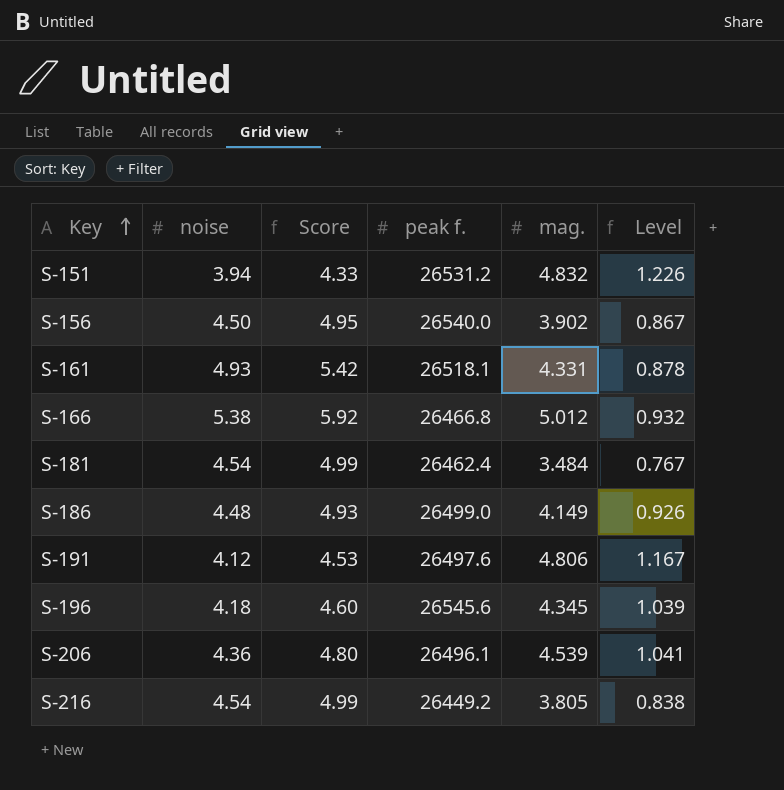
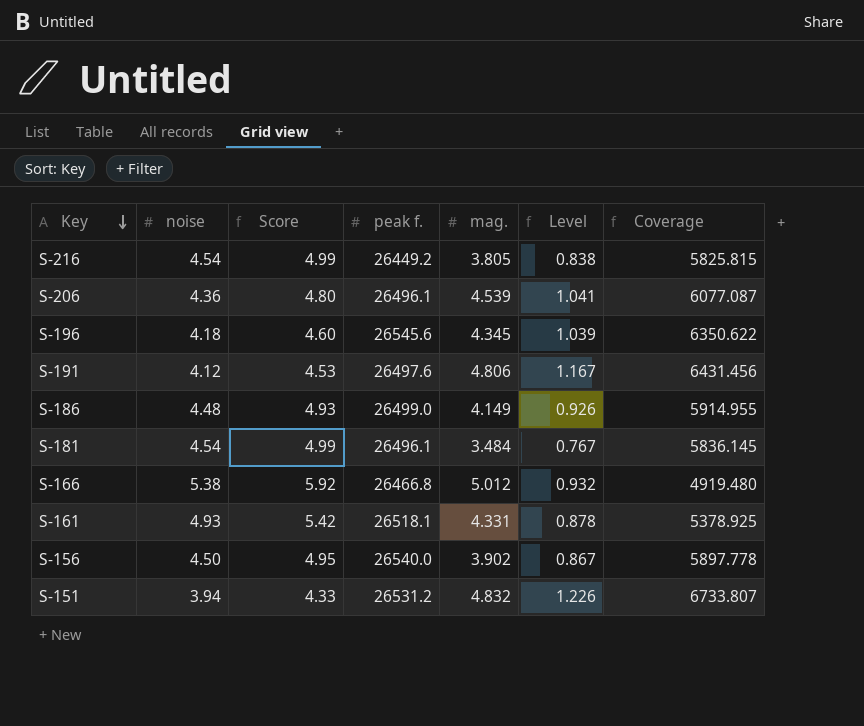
row order: Key ascending -> Key descending
column Coverage | formula: none -> [peak f.] / [noise]
S-181 | peak f.: 26462.4 -> 26496.1

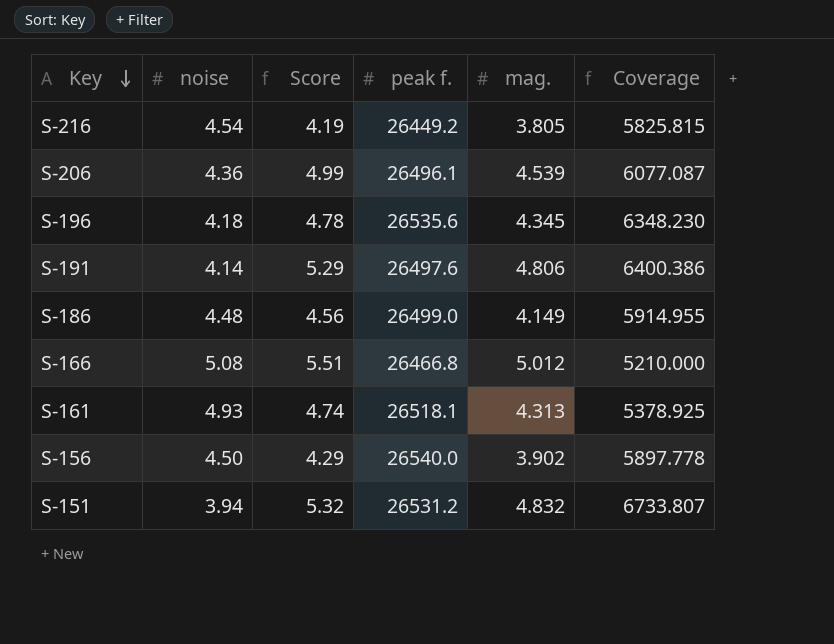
column Level | formula: [mag.] / [noise] -> none
column Score | formula: [noise] * 1.1 -> [mag.] * 1.1
row S-181: 4.54 | 4.99 | 26496.1 | 3.484 | 0.767 | 5836.145 -> none
S-196 | peak f.: 26545.6 -> 26535.6
S-196 | Coverage: 6350.622 -> 6348.230
S-191 | noise: 4.12 -> 4.14
S-191 | Coverage: 6431.456 -> 6400.386
S-166 | noise: 5.38 -> 5.08
S-166 | Coverage: 4919.480 -> 5210.000
S-161 | mag.: 4.331 -> 4.313

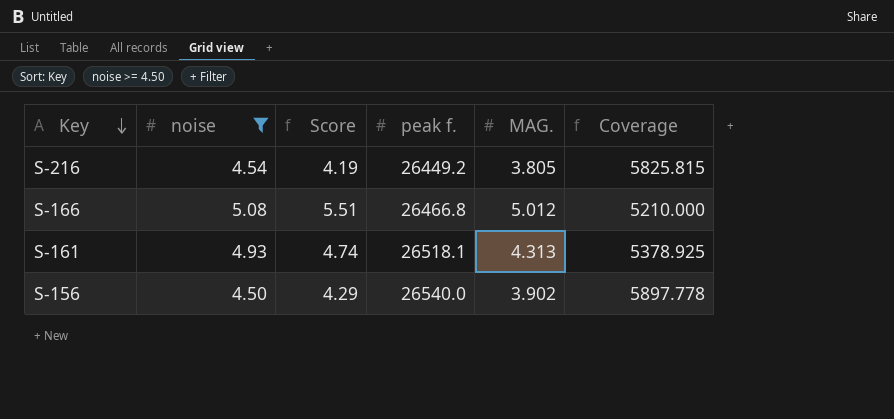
filter: none -> noise >= 4.50
column name: mag. -> MAG.

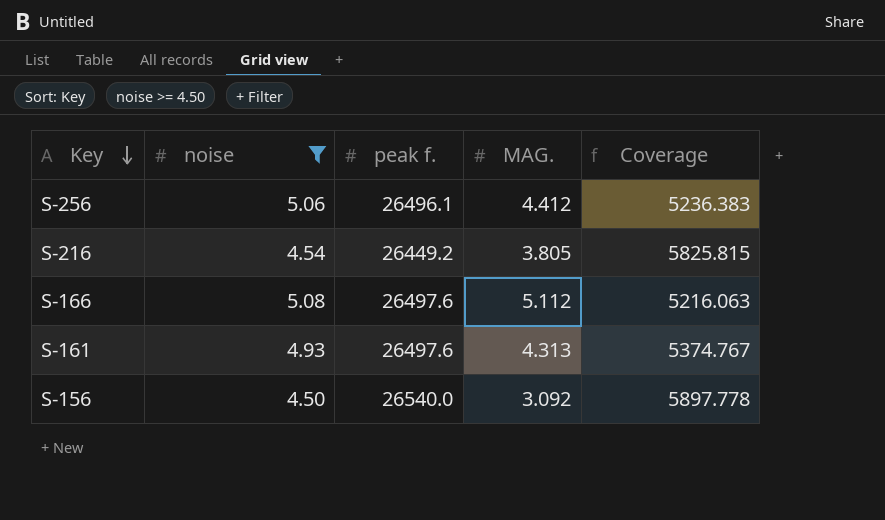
column Score | formula: [MAG.] * 1.1 -> none
row S-256: none -> 5.06 | 26496.1 | 4.412 | 5236.383
S-166 | peak f.: 26466.8 -> 26497.6
S-166 | MAG.: 5.012 -> 5.112
S-166 | Coverage: 5210.000 -> 5216.063
S-161 | peak f.: 26518.1 -> 26497.6
S-161 | Coverage: 5378.925 -> 5374.767
S-156 | MAG.: 3.902 -> 3.092

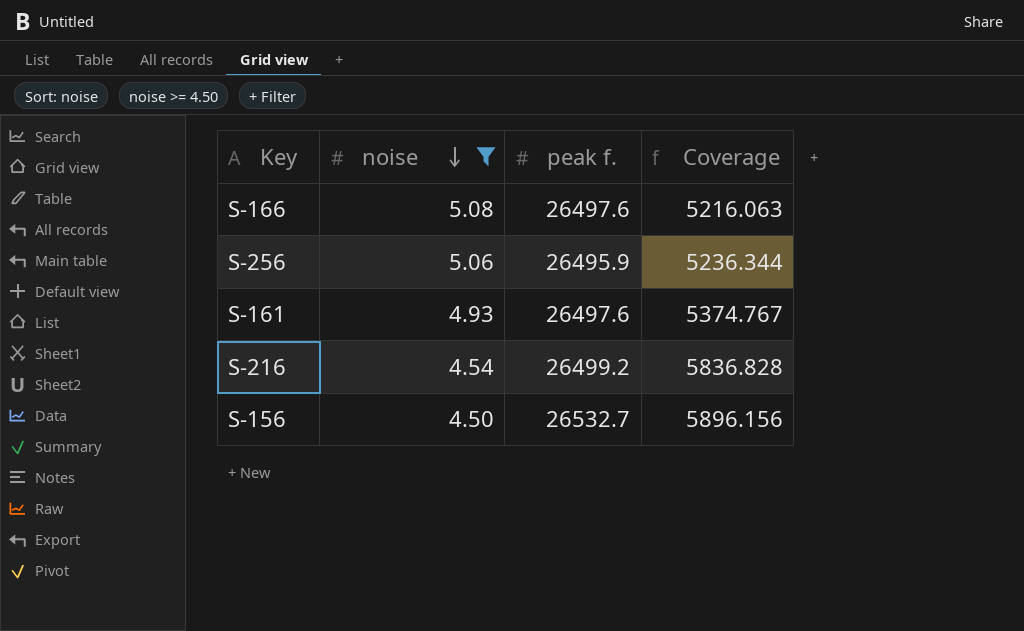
row order: Key descending -> noise descending
column MAG. | position: 4 -> none
S-256 | peak f.: 26496.1 -> 26495.9
S-256 | Coverage: 5236.383 -> 5236.344
S-216 | peak f.: 26449.2 -> 26499.2
S-216 | Coverage: 5825.815 -> 5836.828
S-156 | peak f.: 26540.0 -> 26532.7
S-156 | Coverage: 5897.778 -> 5896.156

